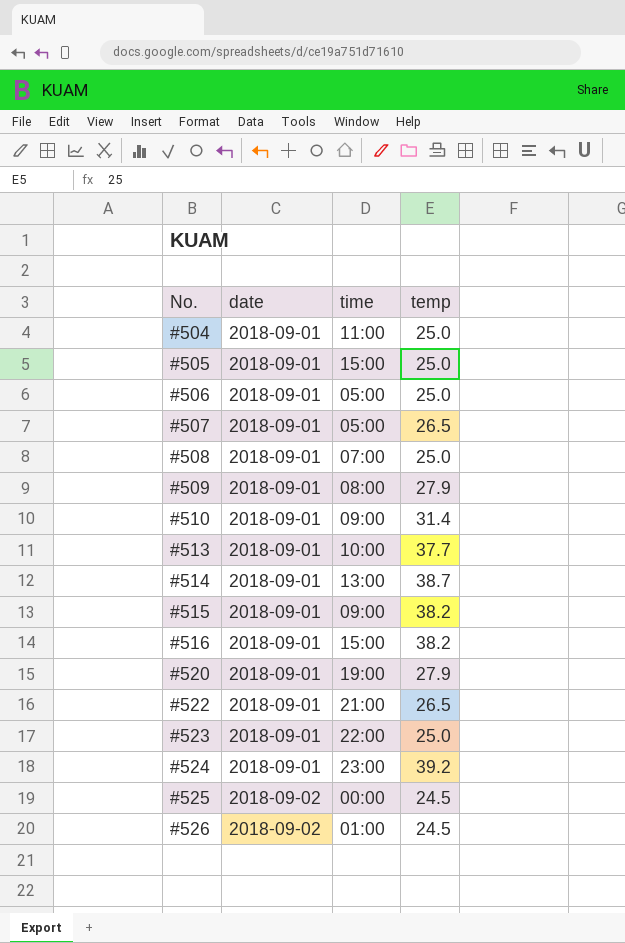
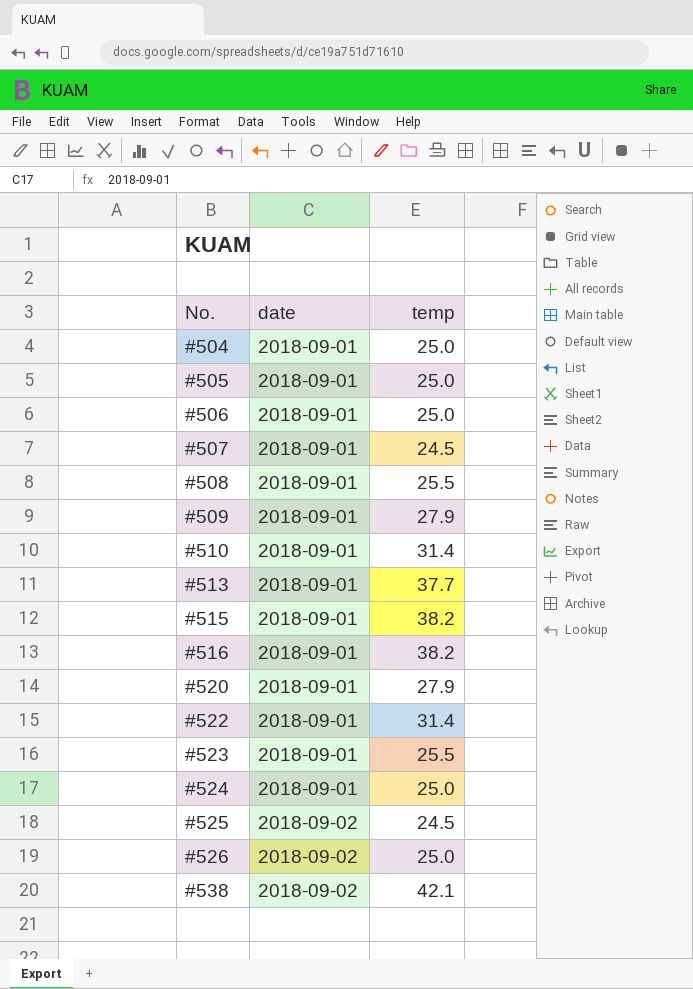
column time | position: 3 -> none
row #514: 2018-09-01 | 13:00 | 38.7 -> none
#507 | temp: 26.5 -> 24.5
#508 | temp: 25.0 -> 25.5
#522 | temp: 26.5 -> 31.4
#523 | temp: 25.0 -> 25.5
#524 | temp: 39.2 -> 25.0
#526 | temp: 24.5 -> 25.0
row #538: none -> 2018-09-02 | 42.1

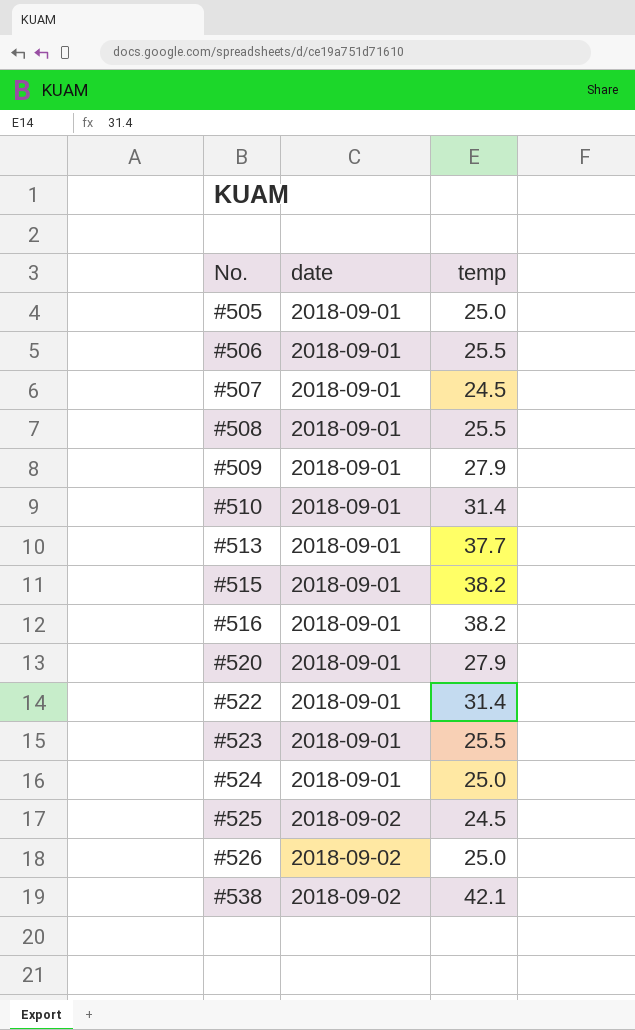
row #504: 2018-09-01 | 25.0 -> none
#506 | temp: 25.0 -> 25.5

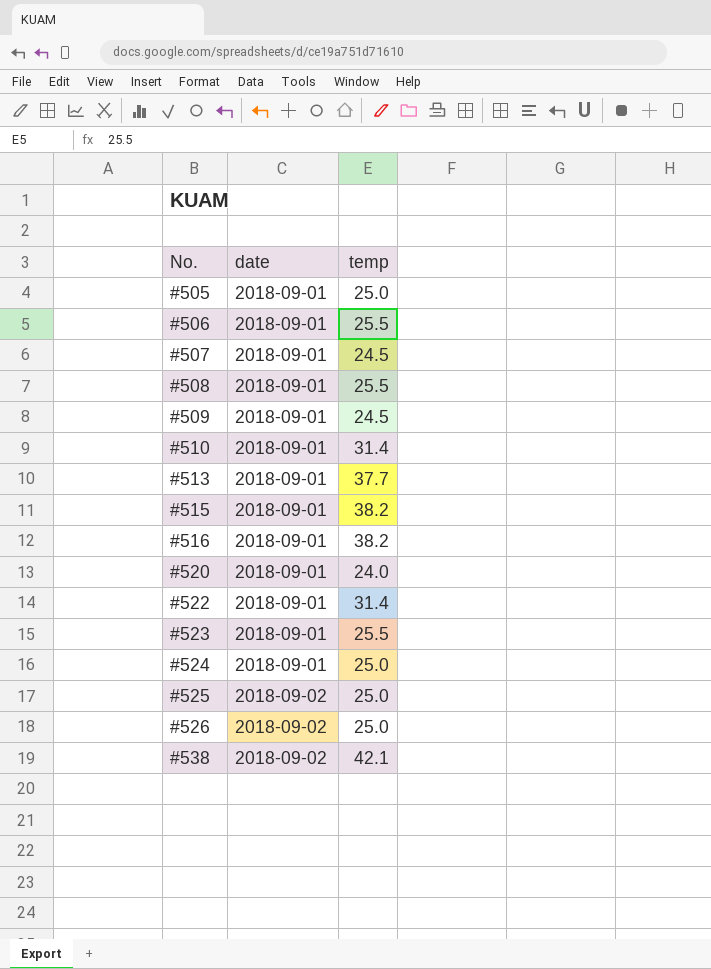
#509 | temp: 27.9 -> 24.5
#520 | temp: 27.9 -> 24.0
#525 | temp: 24.5 -> 25.0

